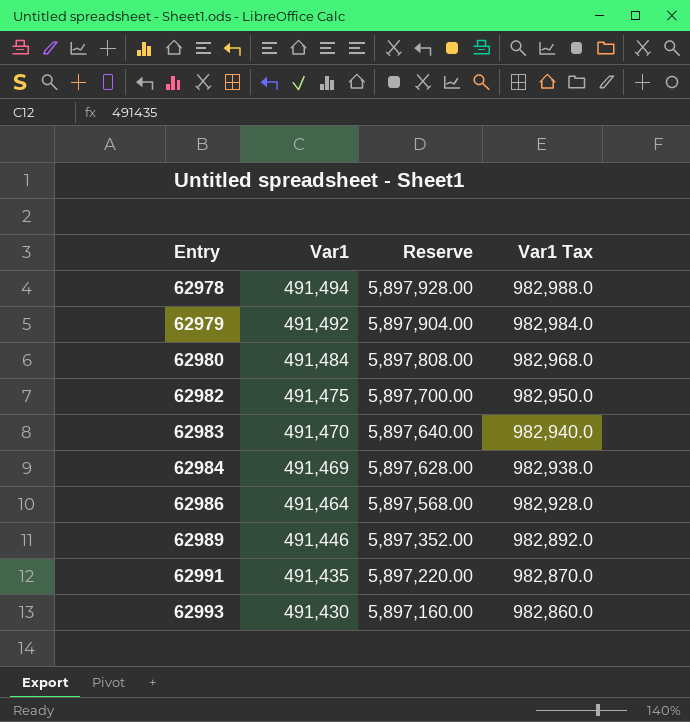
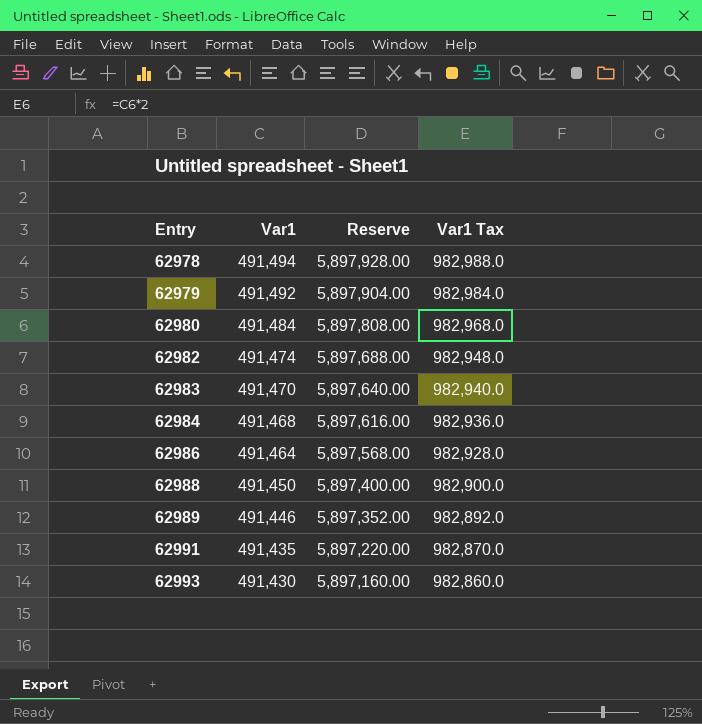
62982 | Var1: 491,475 -> 491,474
62982 | Reserve: 5,897,700.00 -> 5,897,688.00
62982 | Var1 Tax: 982,950.0 -> 982,948.0
62984 | Var1: 491,469 -> 491,468
62984 | Reserve: 5,897,628.00 -> 5,897,616.00
62984 | Var1 Tax: 982,938.0 -> 982,936.0
row 62988: none -> 491,450 | 5,897,400.00 | 982,900.0

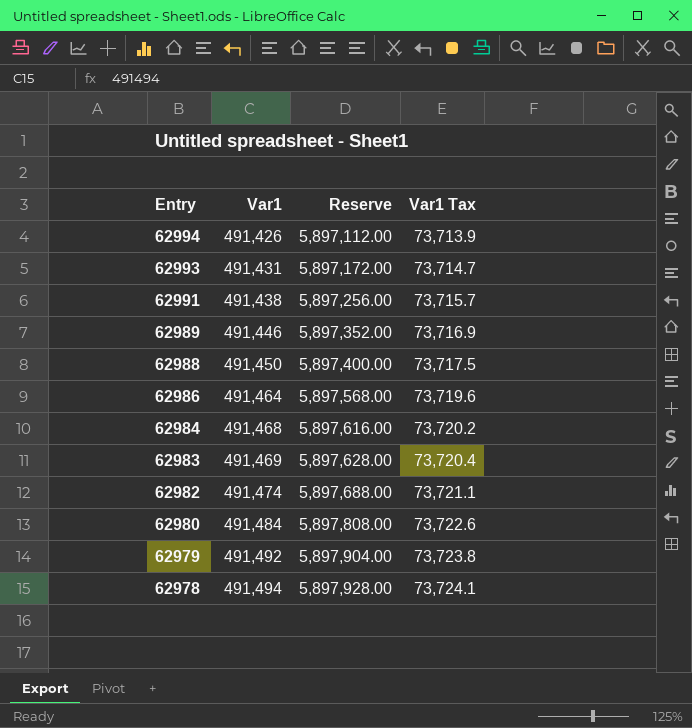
row order: Entry ascending -> Entry descending
column Var1 Tax | formula: [Var1] * 2 -> [Var1] * 0.15
row 62994: none -> 491,426 | 5,897,112.00 | 73,713.9
62993 | Var1: 491,430 -> 491,431
62993 | Reserve: 5,897,160.00 -> 5,897,172.00
62991 | Var1: 491,435 -> 491,438
62991 | Reserve: 5,897,220.00 -> 5,897,256.00
62983 | Var1: 491,470 -> 491,469
62983 | Reserve: 5,897,640.00 -> 5,897,628.00

